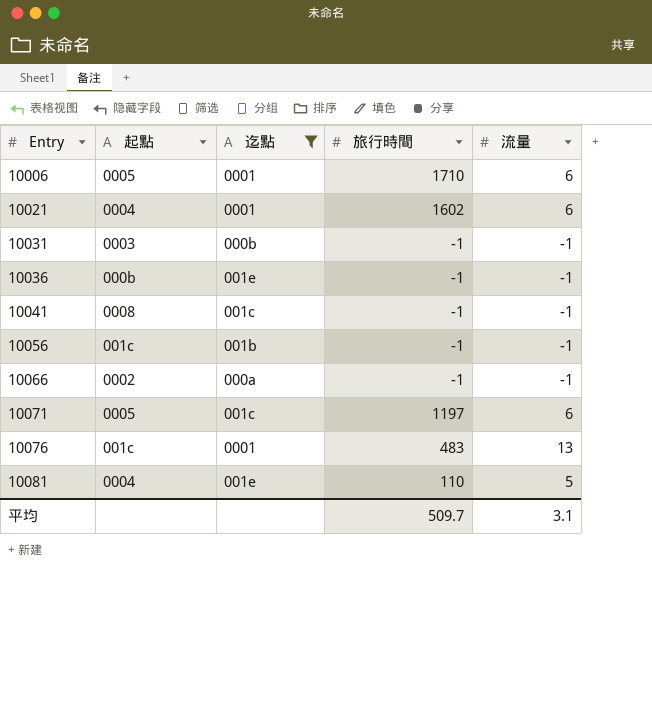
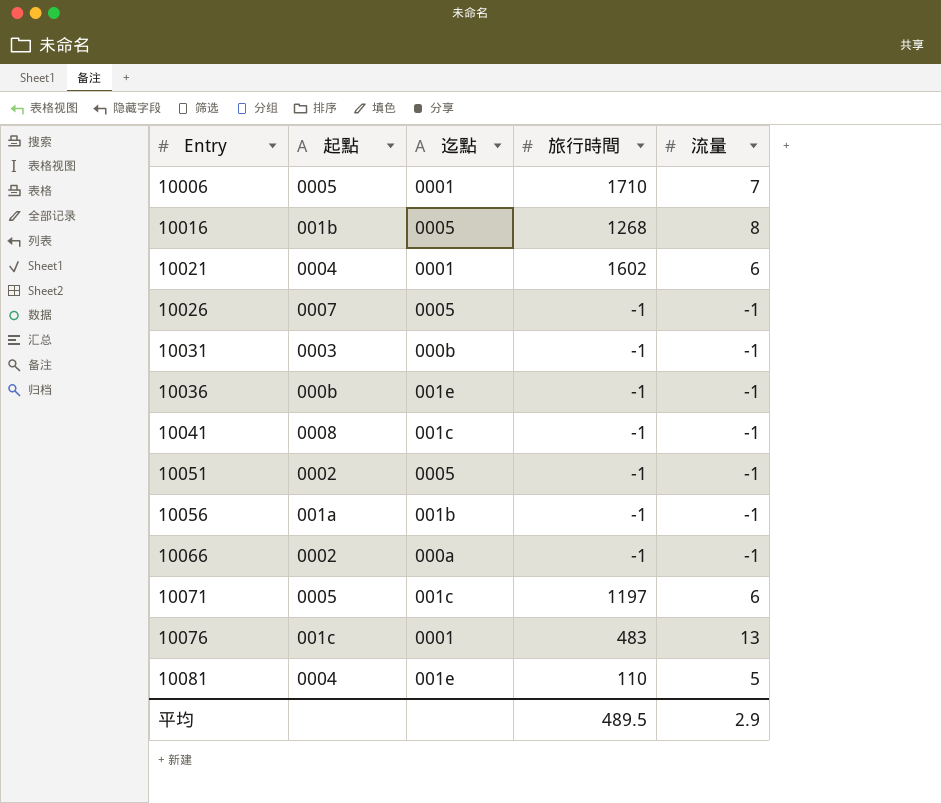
filter: 迄點 != 0005 -> none
10006 | 流量: 6 -> 7
10056 | 起點: 001c -> 001a
平均 | 旅行時間: 509.7 -> 489.5
平均 | 流量: 3.1 -> 2.9

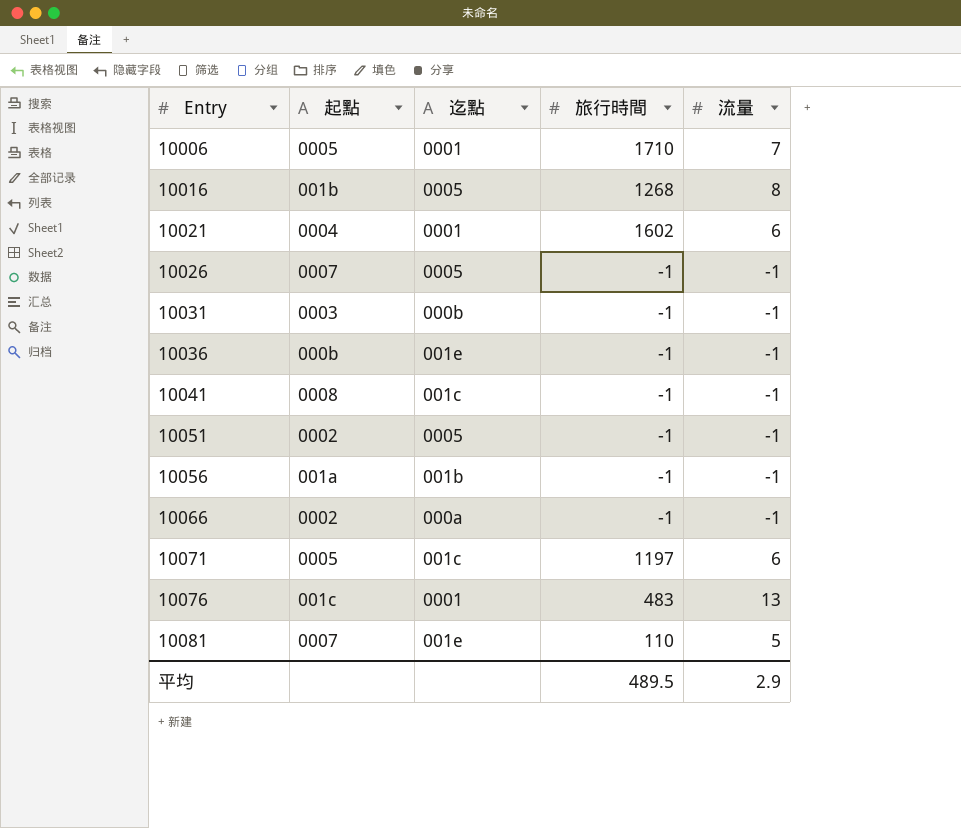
10081 | 起點: 0004 -> 0007

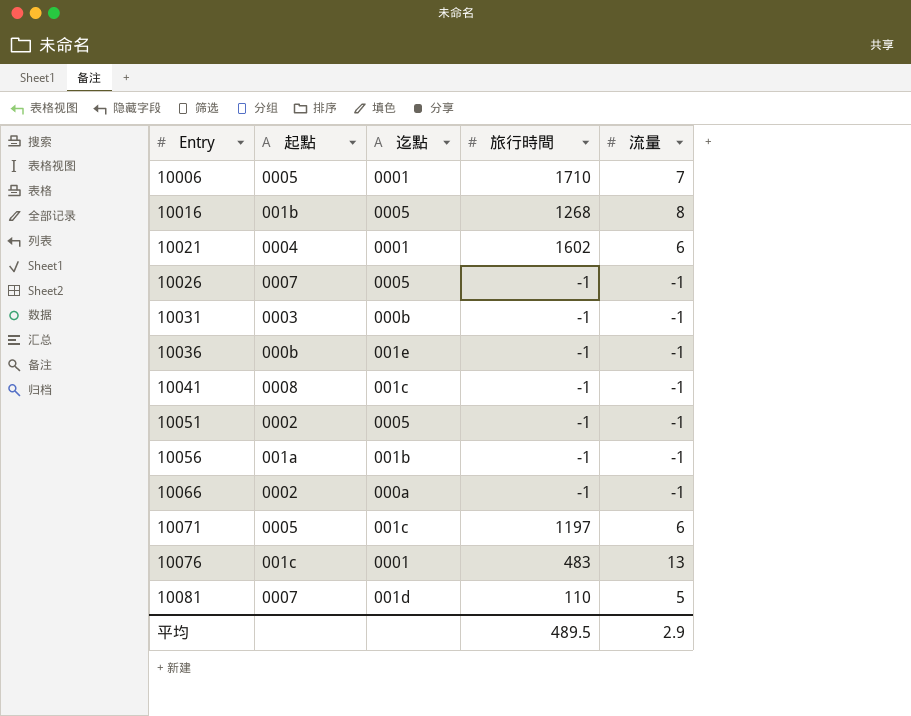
10081 | 迄點: 001e -> 001d

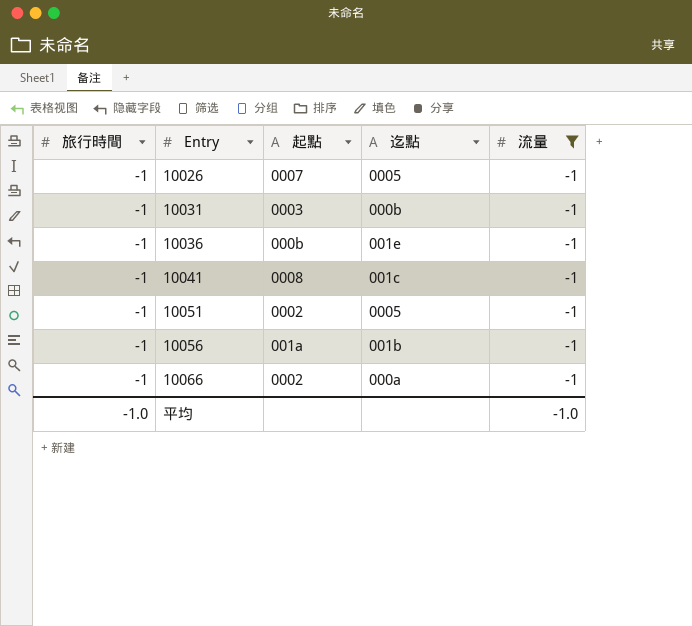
filter: none -> 流量 = -1
column 旅行時間 | position: 4 -> 1
平均 | 旅行時間: 489.5 -> -1.0
平均 | 流量: 2.9 -> -1.0

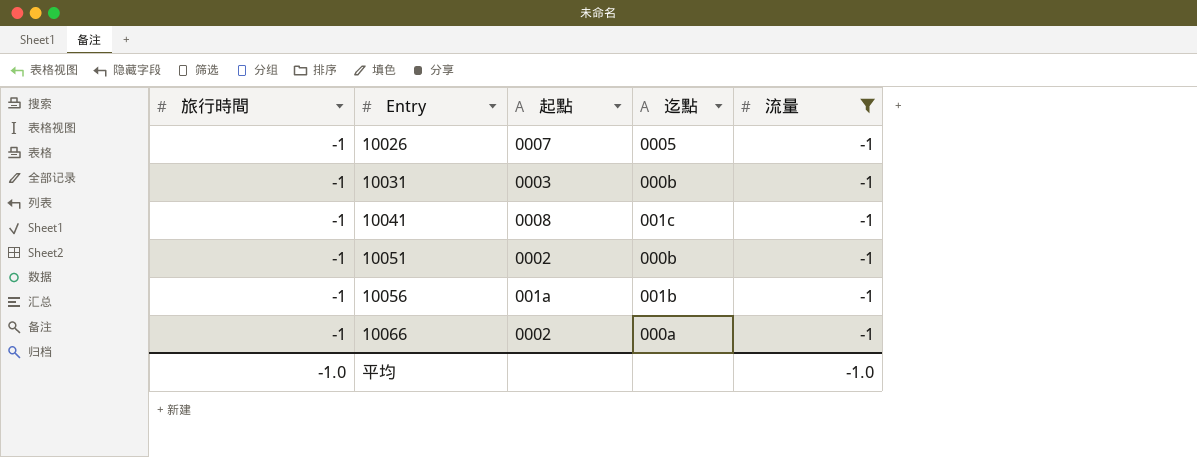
row 10036: -1 | 000b | 001e | -1 -> none
10051 | 迄點: 0005 -> 000b

